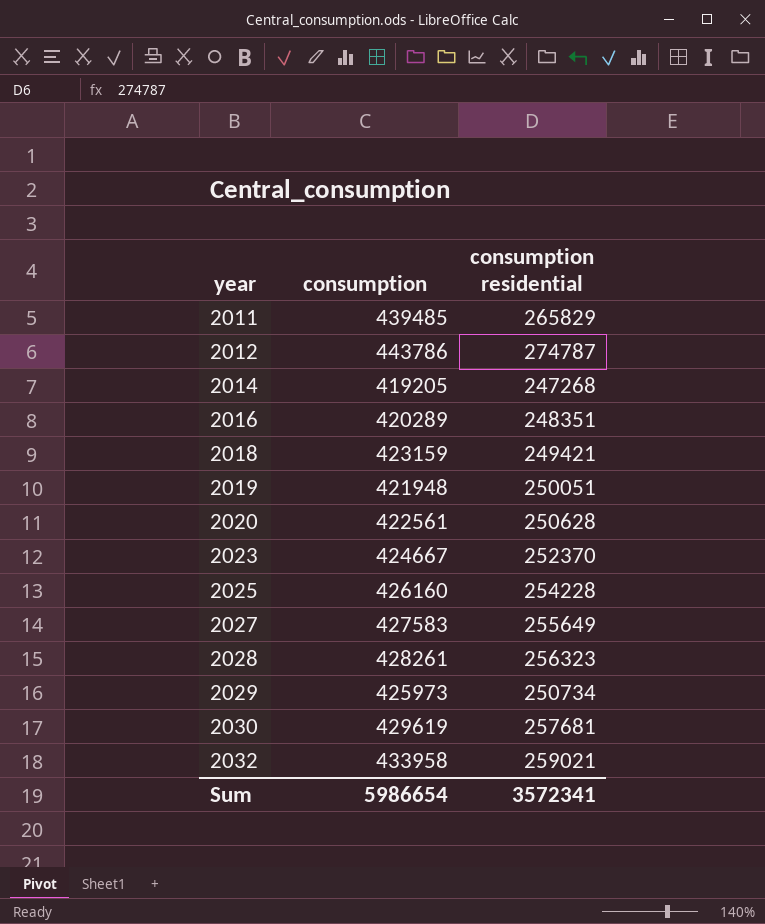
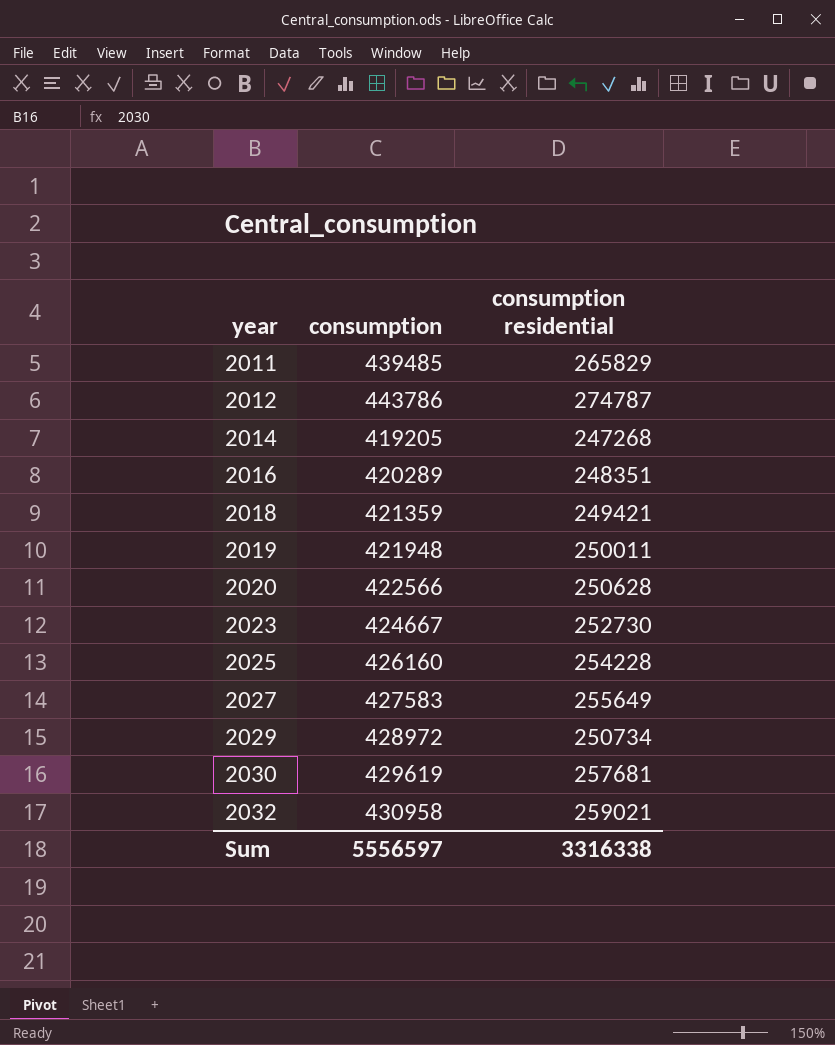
row 2028: 428261 | 256323 -> none
2018 | consumption: 423159 -> 421359
2019 | consumption residential: 250051 -> 250011
2020 | consumption: 422561 -> 422566
2023 | consumption residential: 252370 -> 252730
2029 | consumption: 425973 -> 428972
2032 | consumption: 433958 -> 430958
Sum | consumption: 5986654 -> 5556597
Sum | consumption residential: 3572341 -> 3316338

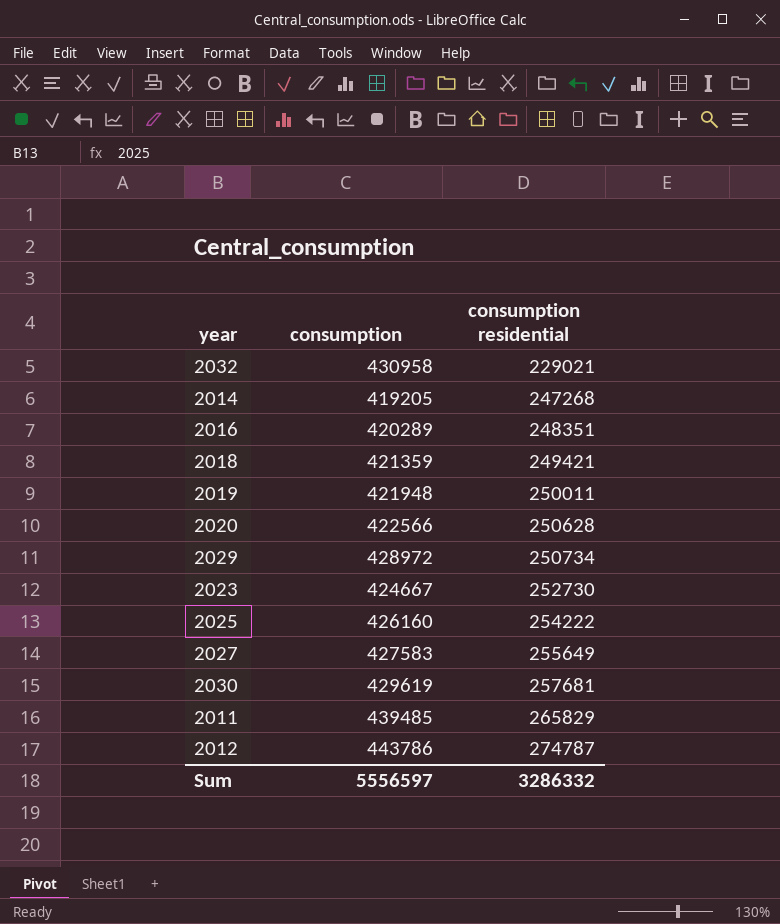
row order: year ascending -> consumption residential ascending
2032 | consumption residential: 259021 -> 229021
2025 | consumption residential: 254228 -> 254222
Sum | consumption residential: 3316338 -> 3286332

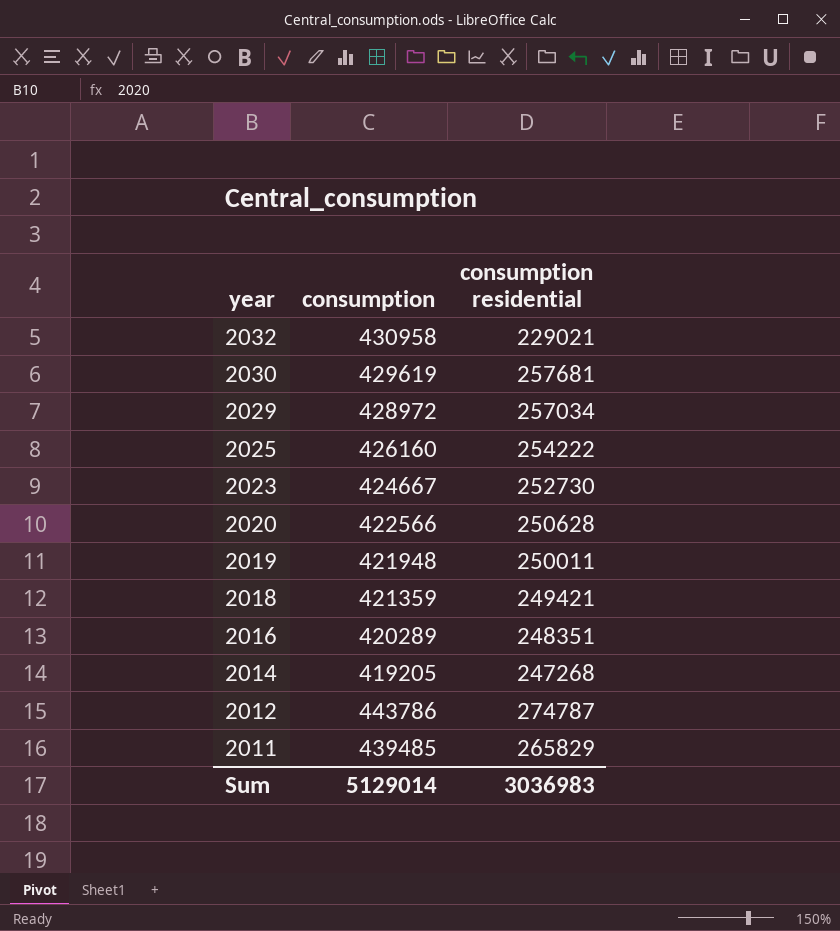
row order: consumption residential ascending -> year descending
row 2027: 427583 | 255649 -> none
2029 | consumption residential: 250734 -> 257034
Sum | consumption: 5556597 -> 5129014
Sum | consumption residential: 3286332 -> 3036983

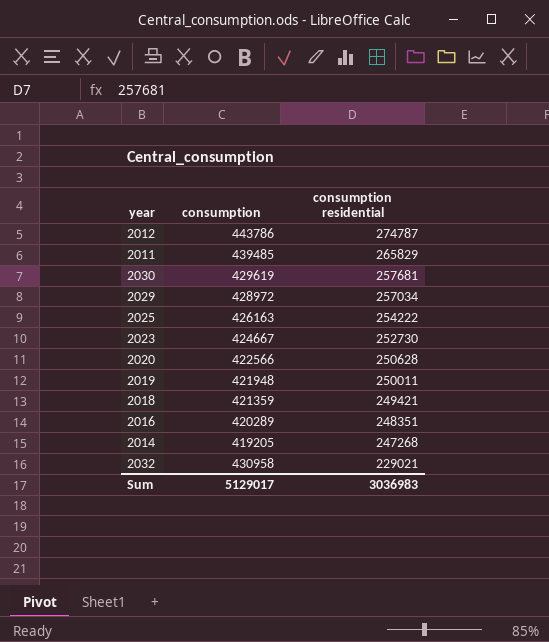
row order: year descending -> consumption residential descending
2025 | consumption: 426160 -> 426163
Sum | consumption: 5129014 -> 5129017

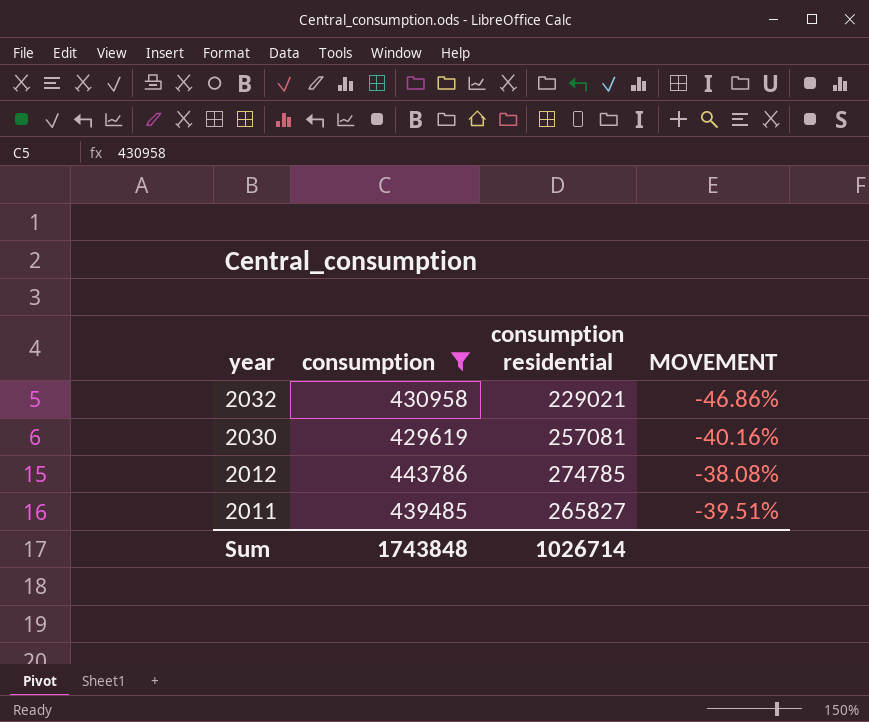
filter: none -> consumption >= 429619
row order: consumption residential descending -> year descending
column MOVEMENT | formula: none -> ([consumption residential] - [consumption]) / [consumption]
2030 | consumption residential: 257681 -> 257081
2012 | consumption residential: 274787 -> 274785
2011 | consumption residential: 265829 -> 265827
Sum | consumption: 5129017 -> 1743848
Sum | consumption residential: 3036983 -> 1026714

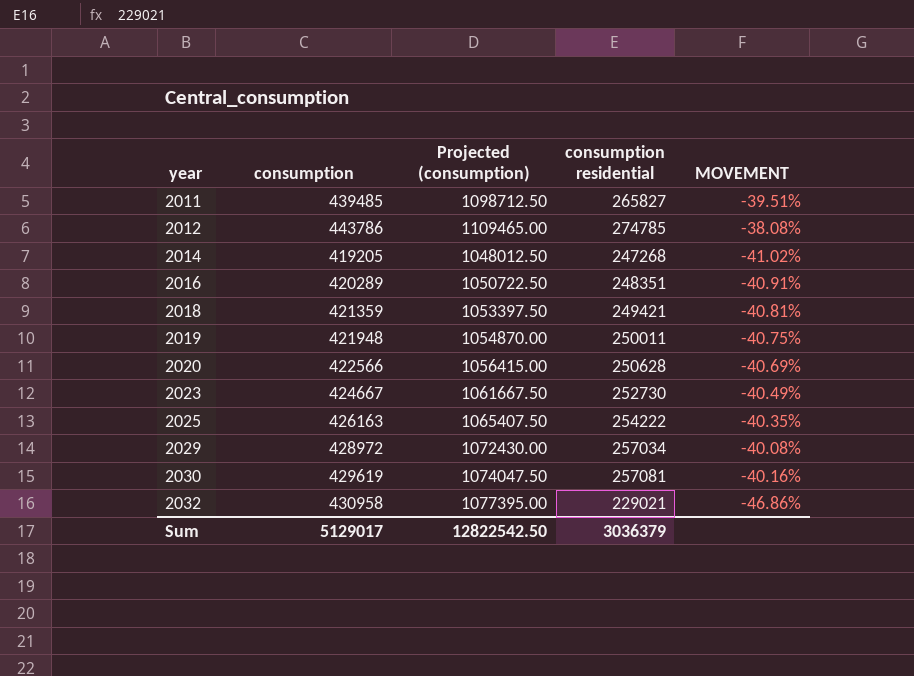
filter: consumption >= 429619 -> none
row order: year descending -> year ascending
column Projected (consumption) | formula: none -> [consumption] * 2.5
Sum | consumption: 1743848 -> 5129017
Sum | consumption residential: 1026714 -> 3036379

